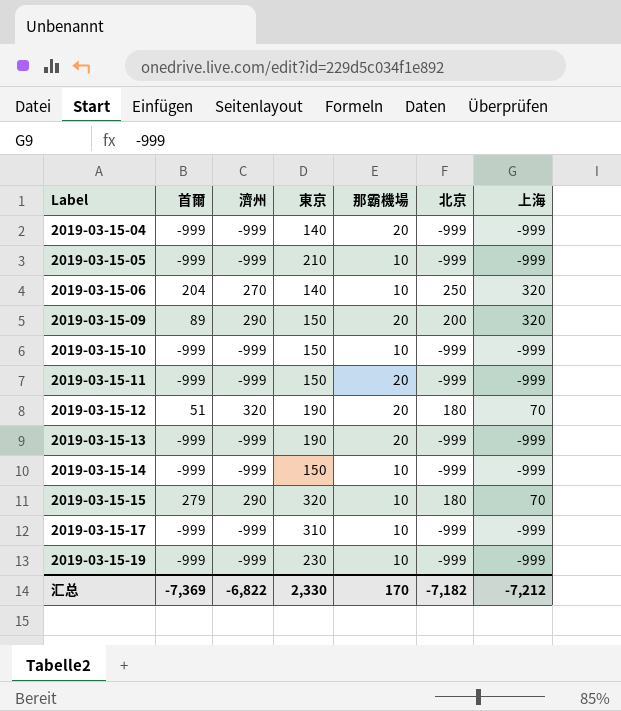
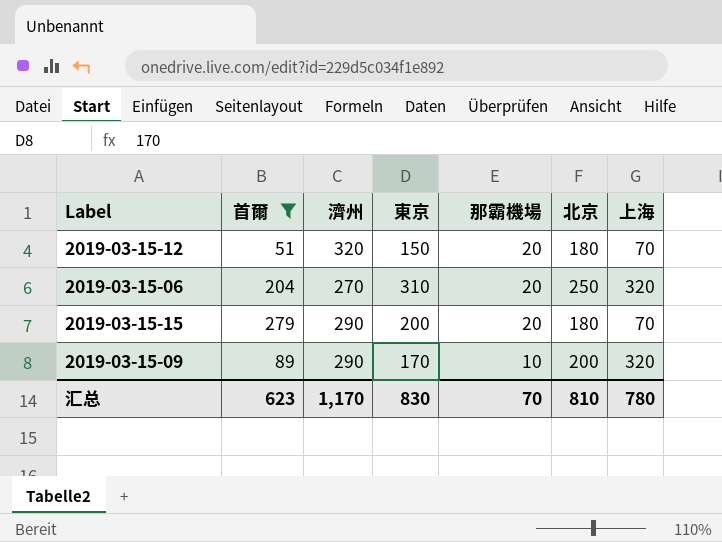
filter: none -> 首爾 != -999
row order: Label ascending -> 那霸機場 descending
2019-03-15-12 | 東京: 190 -> 150
2019-03-15-06 | 東京: 140 -> 310
2019-03-15-06 | 那霸機場: 10 -> 20
2019-03-15-15 | 東京: 320 -> 200
2019-03-15-15 | 那霸機場: 10 -> 20
2019-03-15-09 | 東京: 150 -> 170
2019-03-15-09 | 那霸機場: 20 -> 10
汇总 | 首爾: -7,369 -> 623
汇总 | 濟州: -6,822 -> 1,170
汇总 | 東京: 2,330 -> 830
汇总 | 那霸機場: 170 -> 70
汇总 | 北京: -7,182 -> 810
汇总 | 上海: -7,212 -> 780

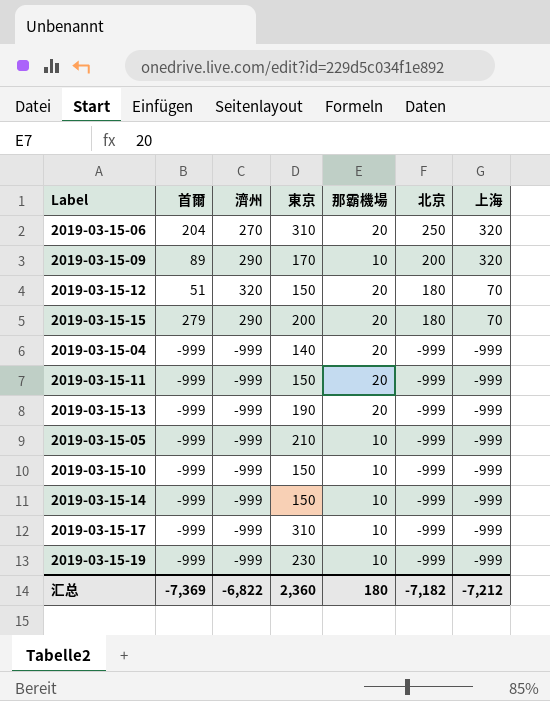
filter: 首爾 != -999 -> none
row order: 那霸機場 descending -> 北京 descending
汇总 | 首爾: 623 -> -7,369
汇总 | 濟州: 1,170 -> -6,822
汇总 | 東京: 830 -> 2,360
汇总 | 那霸機場: 70 -> 180
汇总 | 北京: 810 -> -7,182
汇总 | 上海: 780 -> -7,212

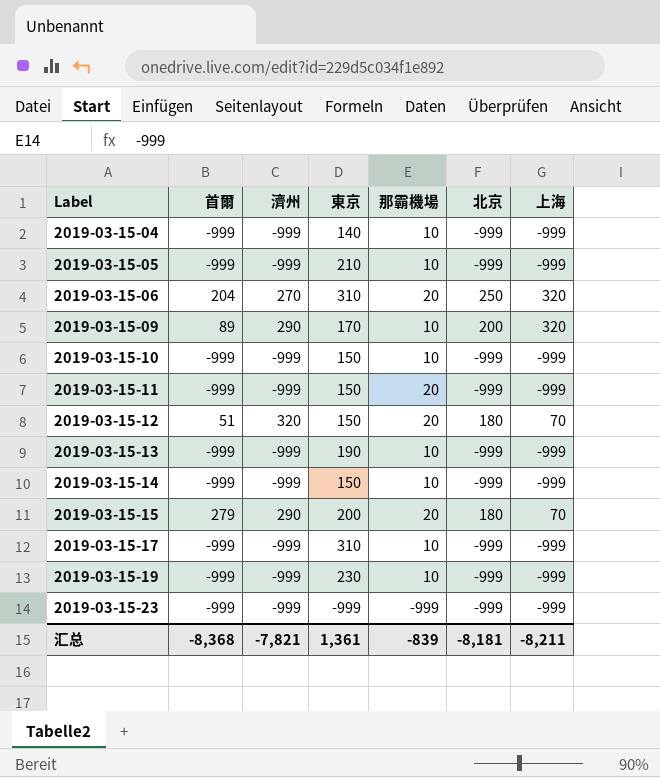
row order: 北京 descending -> Label ascending
2019-03-15-04 | 那霸機場: 20 -> 10
2019-03-15-13 | 那霸機場: 20 -> 10
row 2019-03-15-23: none -> -999 | -999 | -999 | -999 | -999 | -999
汇总 | 首爾: -7,369 -> -8,368
汇总 | 濟州: -6,822 -> -7,821
汇总 | 東京: 2,360 -> 1,361
汇总 | 那霸機場: 180 -> -839
汇总 | 北京: -7,182 -> -8,181
汇总 | 上海: -7,212 -> -8,211

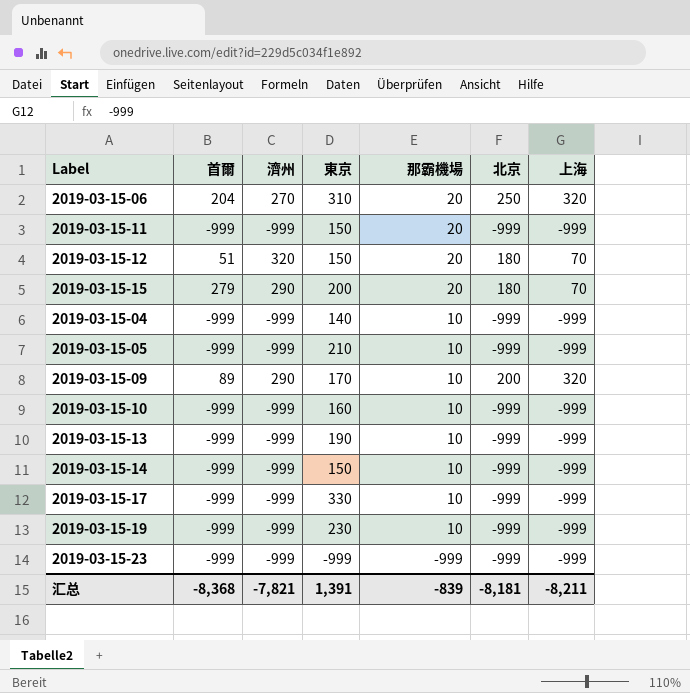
row order: Label ascending -> 那霸機場 descending
2019-03-15-10 | 東京: 150 -> 160
2019-03-15-17 | 東京: 310 -> 330
汇总 | 東京: 1,361 -> 1,391

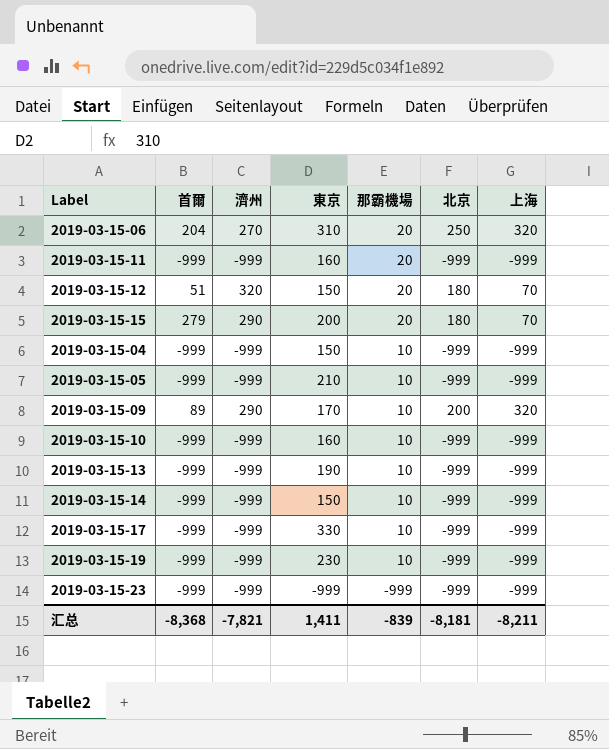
2019-03-15-11 | 東京: 150 -> 160
2019-03-15-04 | 東京: 140 -> 150
汇总 | 東京: 1,391 -> 1,411

